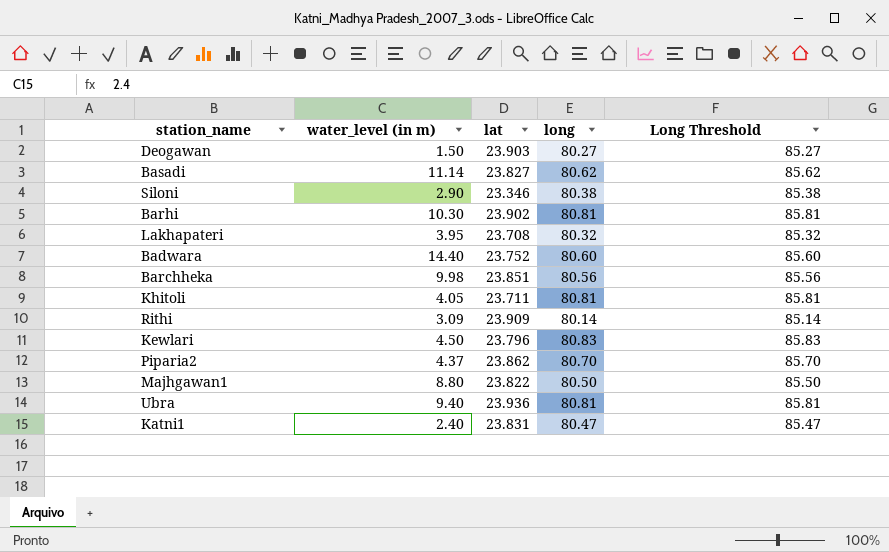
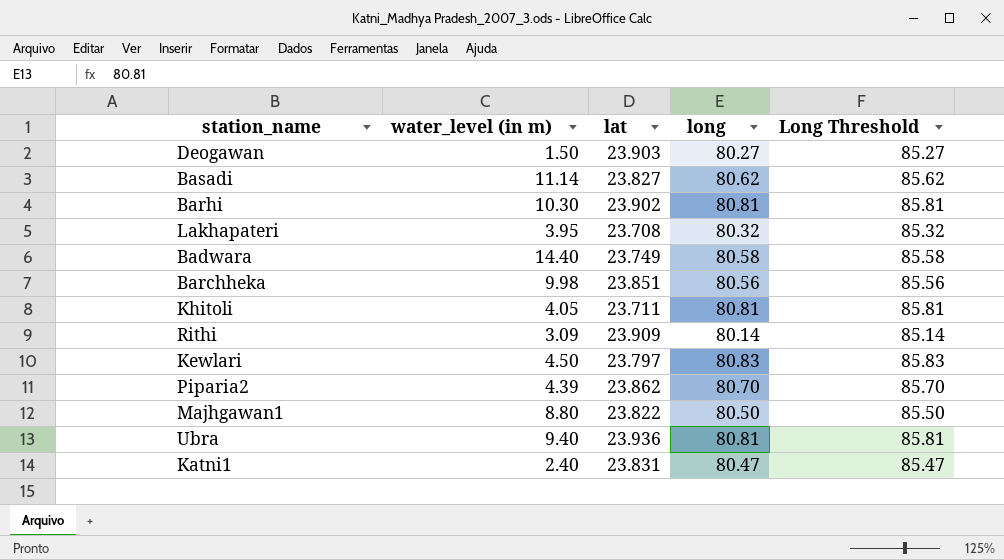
row Siloni: 2.90 | 23.346 | 80.38 | 85.38 -> none
Badwara | lat: 23.752 -> 23.749
Badwara | long: 80.60 -> 80.58
Badwara | Long Threshold: 85.60 -> 85.58
Kewlari | lat: 23.796 -> 23.797
Piparia2 | water_level (in m): 4.37 -> 4.39

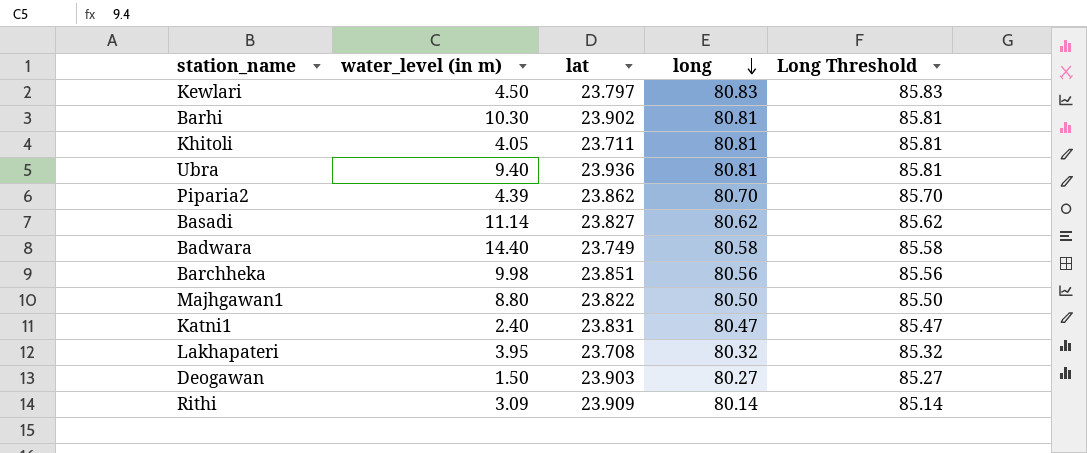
row order: none -> long descending

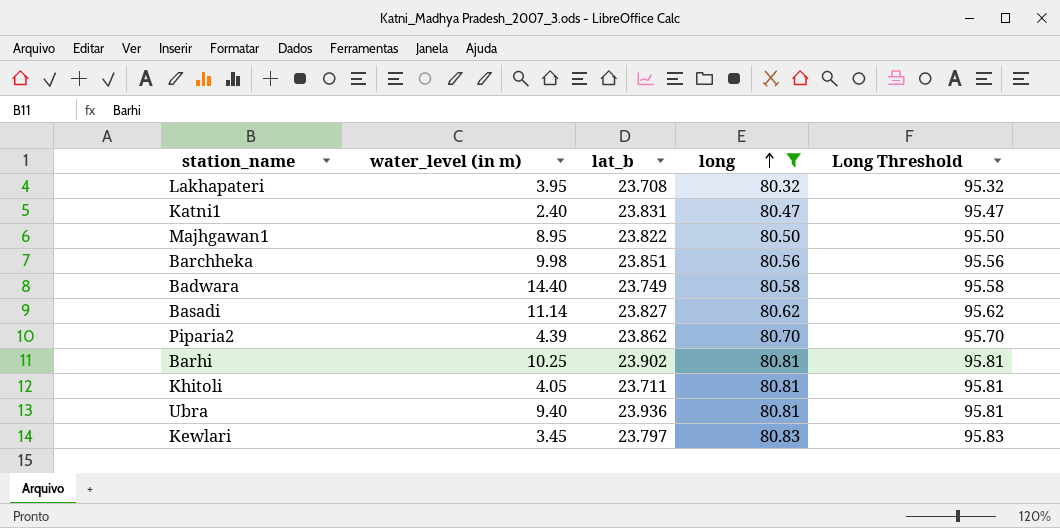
filter: none -> long >= 80.32
row order: long descending -> long ascending
column name: lat -> lat_b
column Long Threshold | formula: [long] + 5 -> [long] + 15
Majhgawan1 | water_level (in m): 8.80 -> 8.95
Barhi | water_level (in m): 10.30 -> 10.25
Kewlari | water_level (in m): 4.50 -> 3.45

